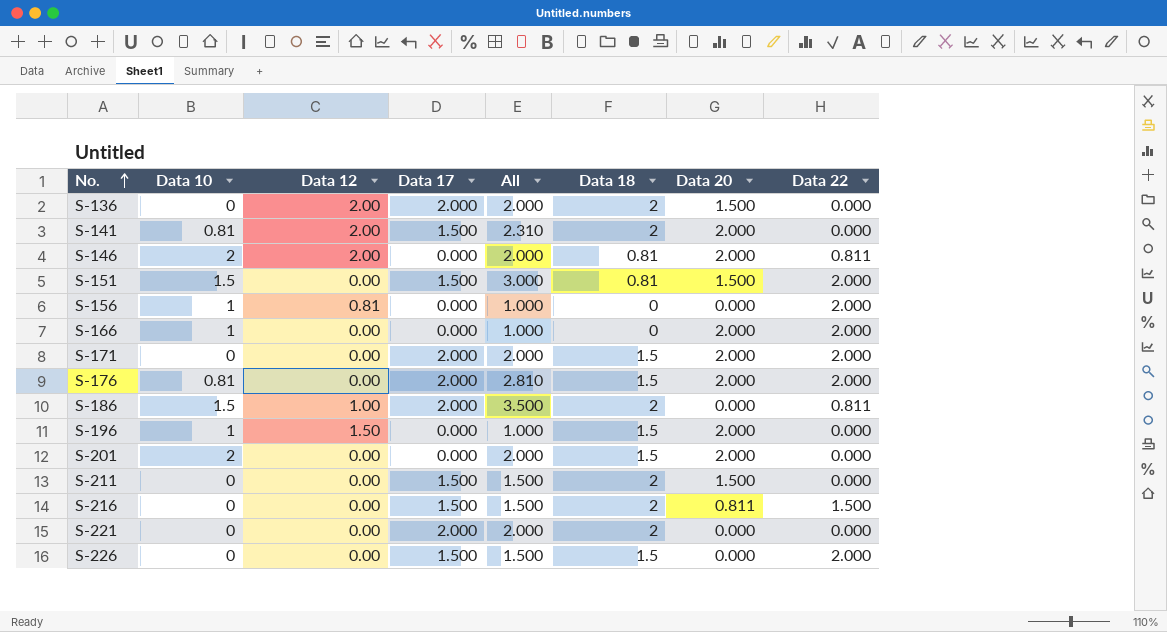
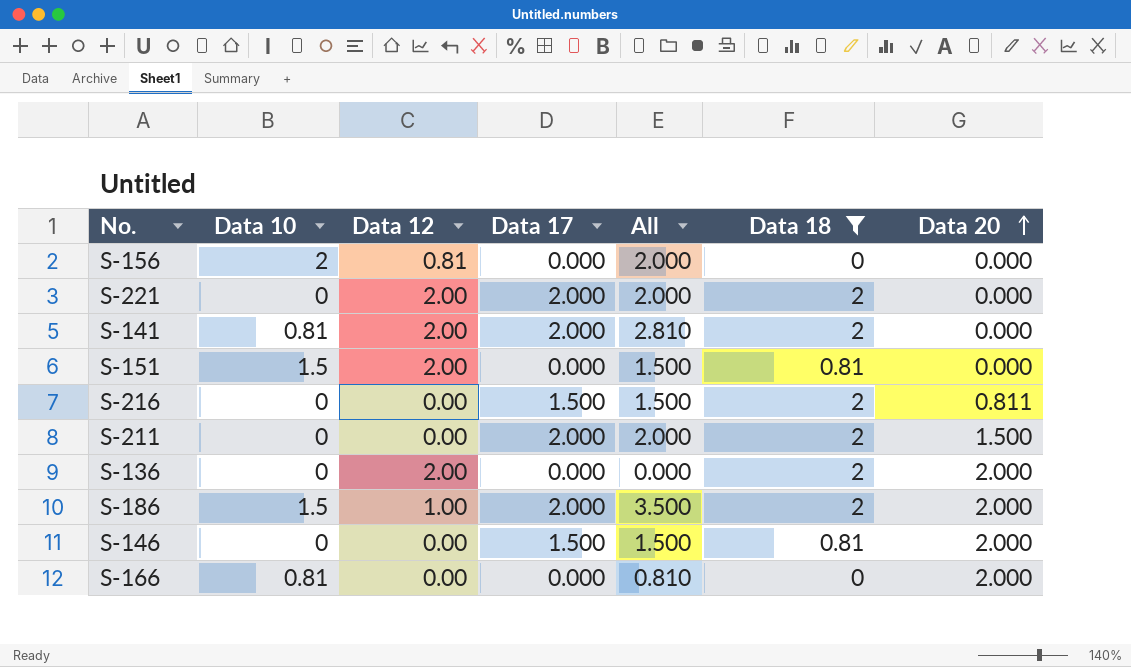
filter: none -> Data 18 != 1.5
row order: No. ascending -> Data 20 ascending
column Data 22 | position: 8 -> none
S-156 | Data 10: 1 -> 2
S-156 | All: 1.000 -> 2.000
S-221 | Data 12: 0.00 -> 2.00
S-141 | Data 17: 1.500 -> 2.000
S-141 | All: 2.310 -> 2.810
S-141 | Data 20: 2.000 -> 0.000
S-151 | Data 12: 0.00 -> 2.00
S-151 | Data 17: 1.500 -> 0.000
S-151 | All: 3.000 -> 1.500
S-151 | Data 20: 1.500 -> 0.000
S-211 | Data 17: 1.500 -> 2.000
S-211 | All: 1.500 -> 2.000
S-136 | Data 17: 2.000 -> 0.000
S-136 | All: 2.000 -> 0.000
S-136 | Data 20: 1.500 -> 2.000
S-186 | Data 20: 0.000 -> 2.000
S-146 | Data 10: 2 -> 0
S-146 | Data 12: 2.00 -> 0.00
S-146 | Data 17: 0.000 -> 1.500
S-146 | All: 2.000 -> 1.500
S-166 | Data 10: 1 -> 0.81
S-166 | All: 1.000 -> 0.810

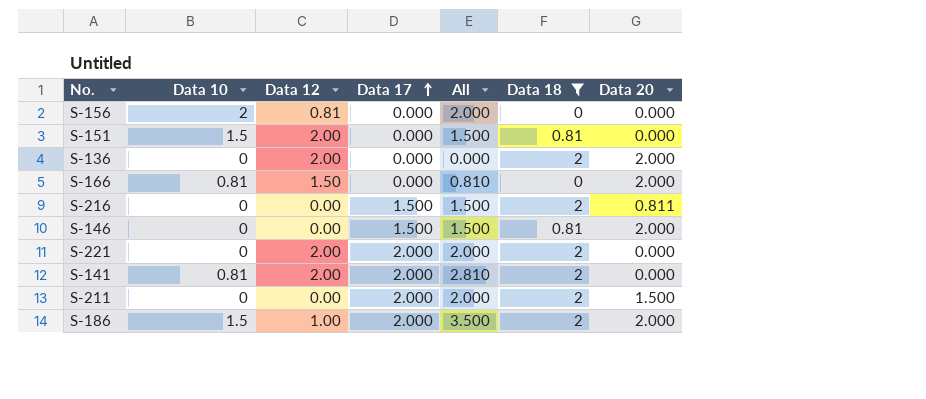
row order: Data 20 ascending -> Data 17 ascending
S-166 | Data 12: 0.00 -> 1.50

